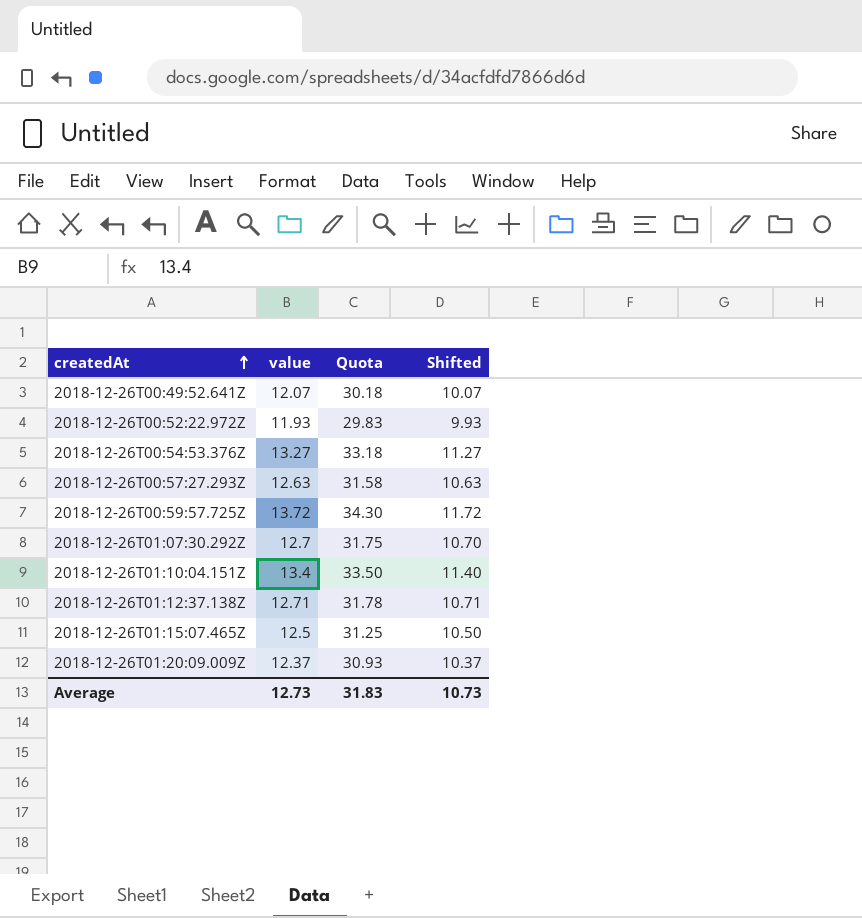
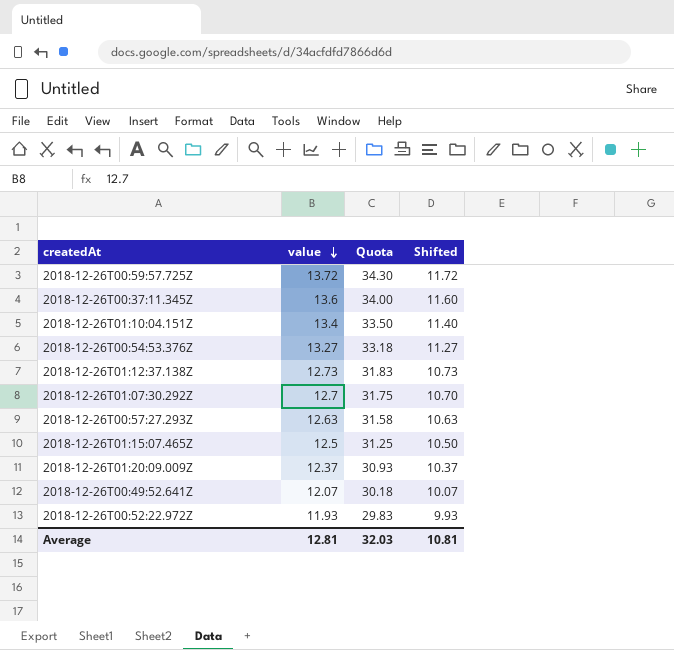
row order: createdAt ascending -> value descending
row 2018-12-26T00:37:11.345Z: none -> 13.6 | 34.00 | 11.60
2018-12-26T01:12:37.138Z | value: 12.71 -> 12.73
2018-12-26T01:12:37.138Z | Quota: 31.78 -> 31.83
2018-12-26T01:12:37.138Z | Shifted: 10.71 -> 10.73
Average | value: 12.73 -> 12.81
Average | Quota: 31.83 -> 32.03
Average | Shifted: 10.73 -> 10.81

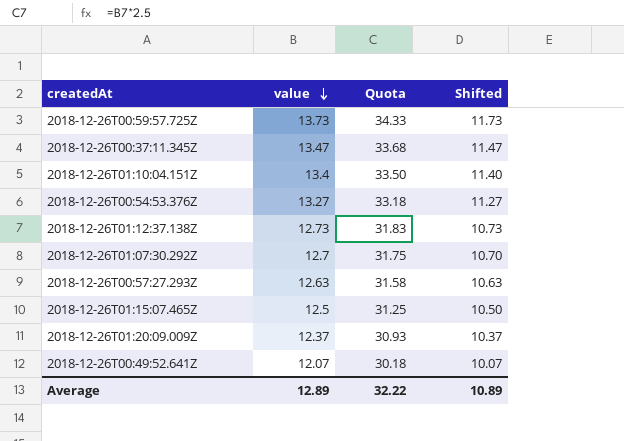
row 2018-12-26T00:52:22.972Z: 11.93 | 29.83 | 9.93 -> none
2018-12-26T00:59:57.725Z | value: 13.72 -> 13.73
2018-12-26T00:59:57.725Z | Quota: 34.30 -> 34.33
2018-12-26T00:59:57.725Z | Shifted: 11.72 -> 11.73
2018-12-26T00:37:11.345Z | value: 13.6 -> 13.47
2018-12-26T00:37:11.345Z | Quota: 34.00 -> 33.68
2018-12-26T00:37:11.345Z | Shifted: 11.60 -> 11.47
Average | value: 12.81 -> 12.89
Average | Quota: 32.03 -> 32.22
Average | Shifted: 10.81 -> 10.89

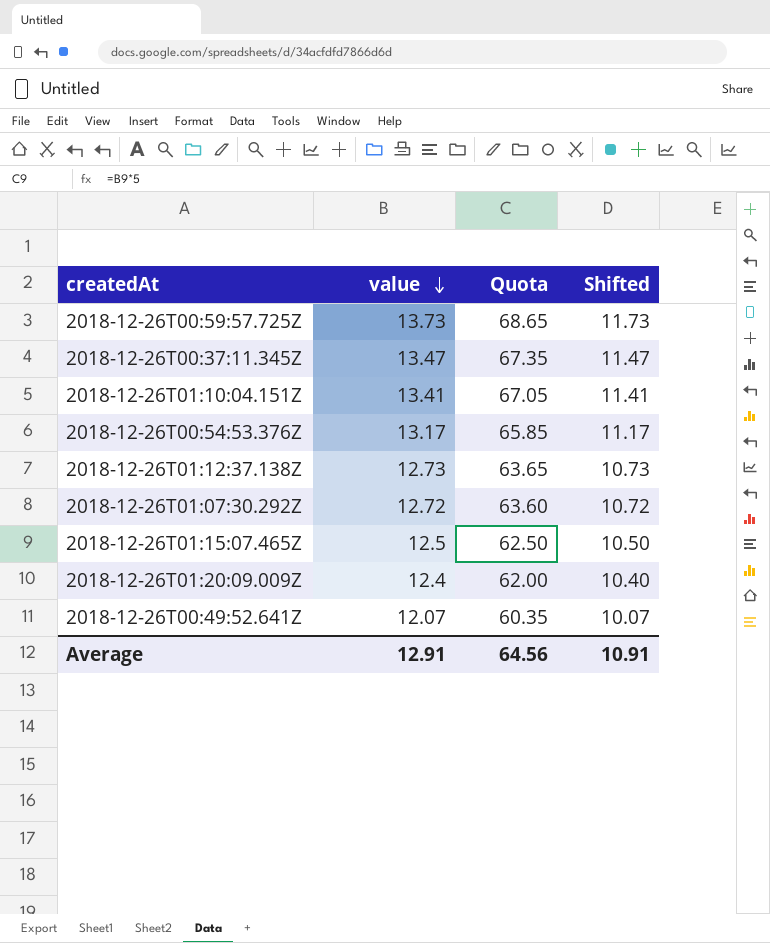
column Quota | formula: [value] * 2.5 -> [value] * 5
row 2018-12-26T00:57:27.293Z: 12.63 | 31.58 | 10.63 -> none
2018-12-26T01:10:04.151Z | value: 13.4 -> 13.41
2018-12-26T01:10:04.151Z | Shifted: 11.40 -> 11.41
2018-12-26T00:54:53.376Z | value: 13.27 -> 13.17
2018-12-26T00:54:53.376Z | Shifted: 11.27 -> 11.17
2018-12-26T01:07:30.292Z | value: 12.7 -> 12.72
2018-12-26T01:07:30.292Z | Shifted: 10.70 -> 10.72
2018-12-26T01:20:09.009Z | value: 12.37 -> 12.4
2018-12-26T01:20:09.009Z | Shifted: 10.37 -> 10.40
Average | value: 12.89 -> 12.91
Average | Quota: 32.22 -> 64.56
Average | Shifted: 10.89 -> 10.91

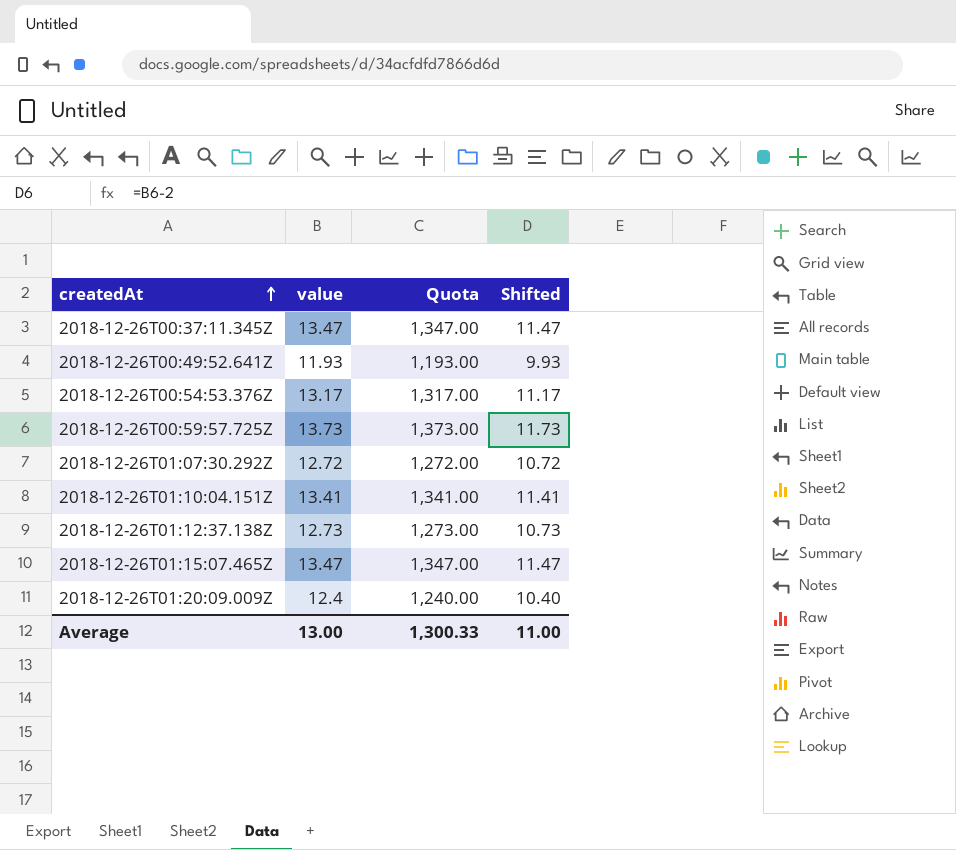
row order: value descending -> createdAt ascending
column Quota | formula: [value] * 5 -> [value] * 100
2018-12-26T00:49:52.641Z | value: 12.07 -> 11.93
2018-12-26T00:49:52.641Z | Shifted: 10.07 -> 9.93
2018-12-26T01:15:07.465Z | value: 12.5 -> 13.47
2018-12-26T01:15:07.465Z | Shifted: 10.50 -> 11.47
Average | value: 12.91 -> 13.00
Average | Quota: 64.56 -> 1,300.33
Average | Shifted: 10.91 -> 11.00

